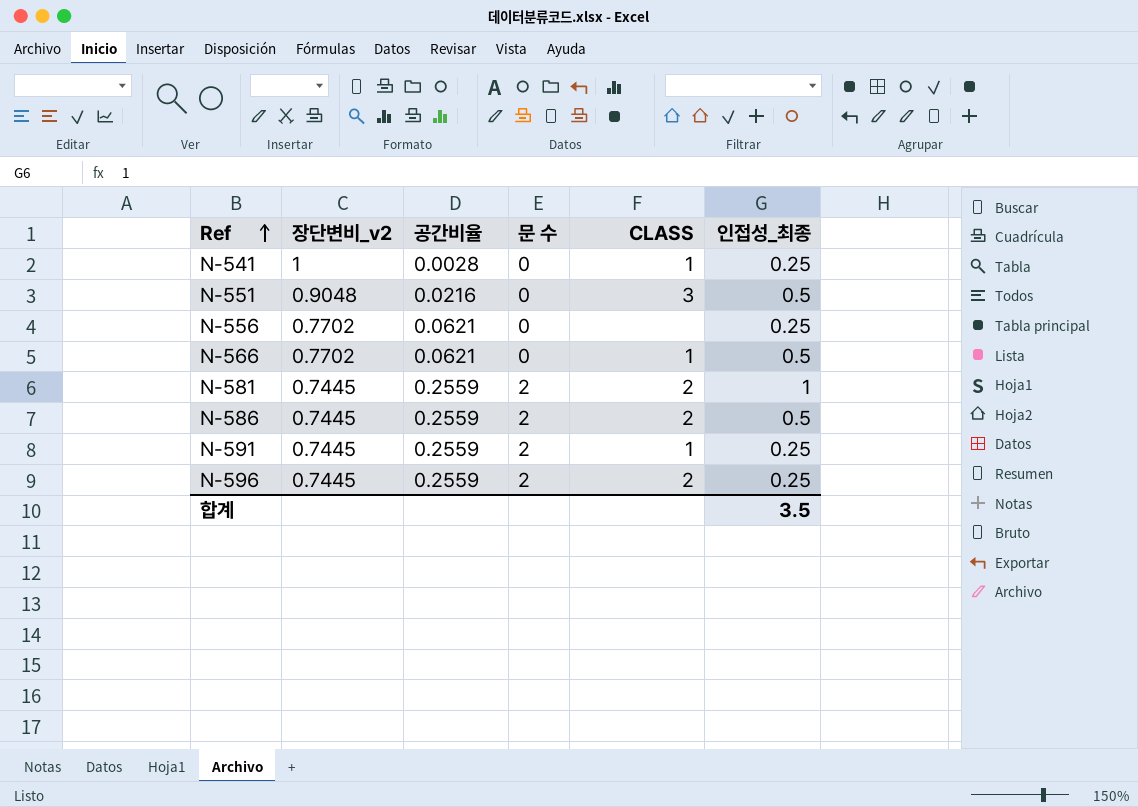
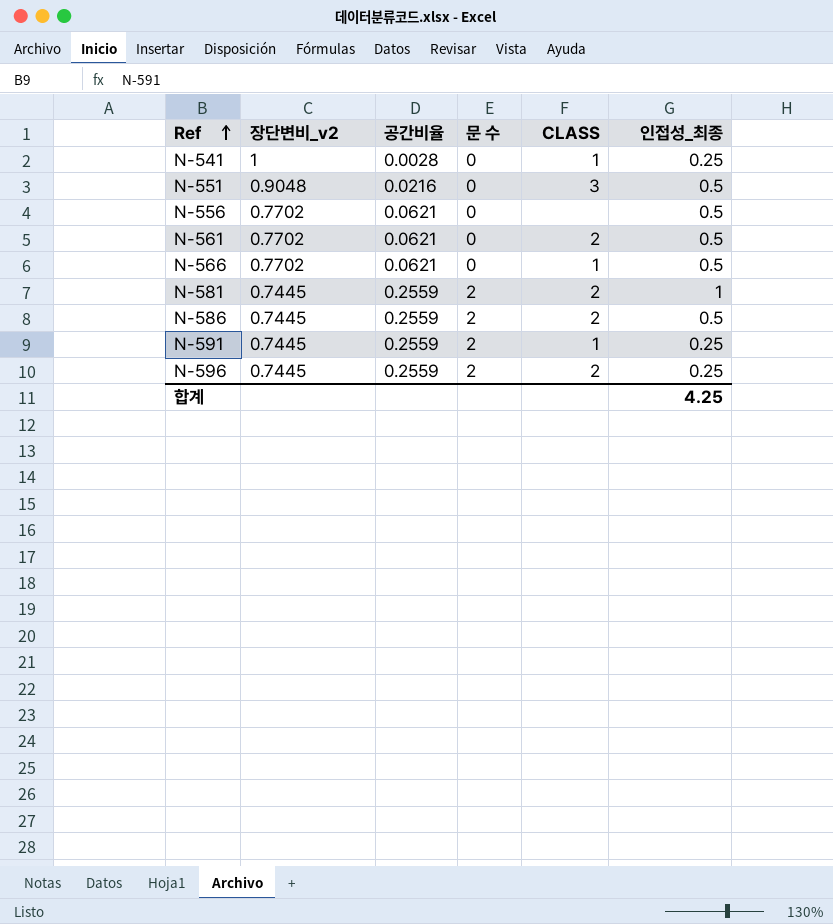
N-556 | 인접성_최종: 0.25 -> 0.5
row N-561: none -> 0.7702 | 0.0621 | 0 | 2 | 0.5
합계 | 인접성_최종: 3.5 -> 4.25

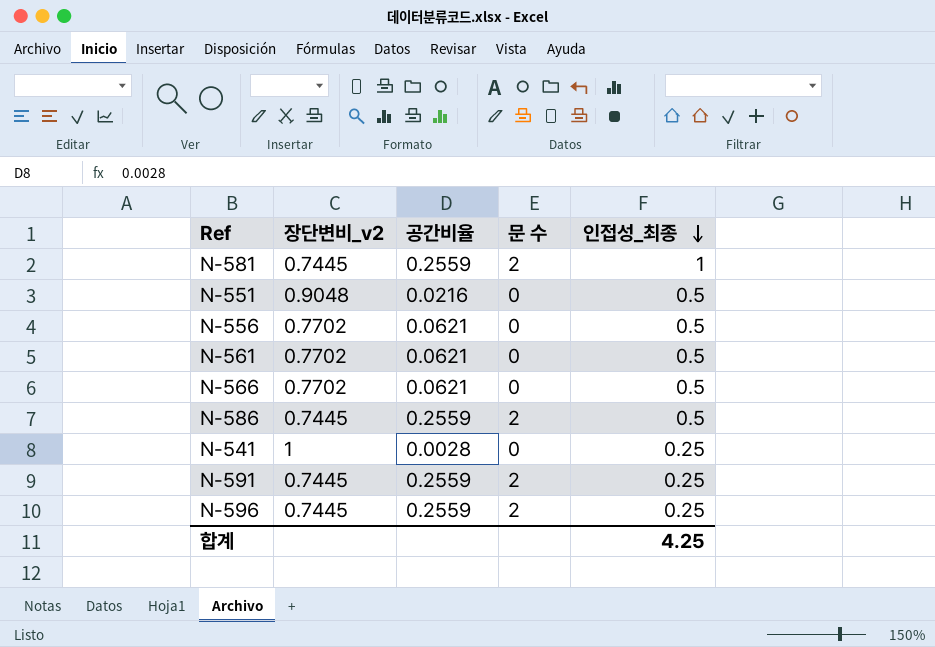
row order: Ref ascending -> 인접성_최종 descending
column CLASS | position: 5 -> none

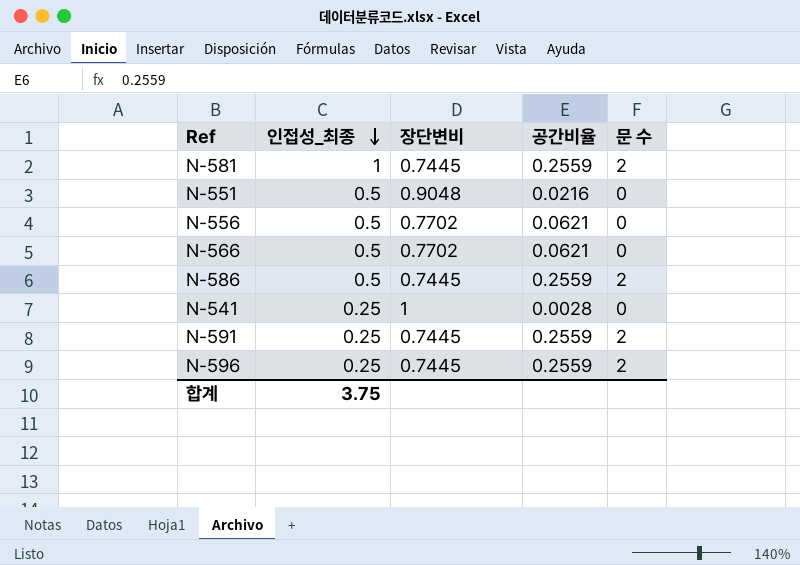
column 인접성_최종 | position: 5 -> 2
column name: 장단변비_v2 -> 장단변비
row N-561: 0.7702 | 0.0621 | 0 | 0.5 -> none
합계 | 인접성_최종: 4.25 -> 3.75

